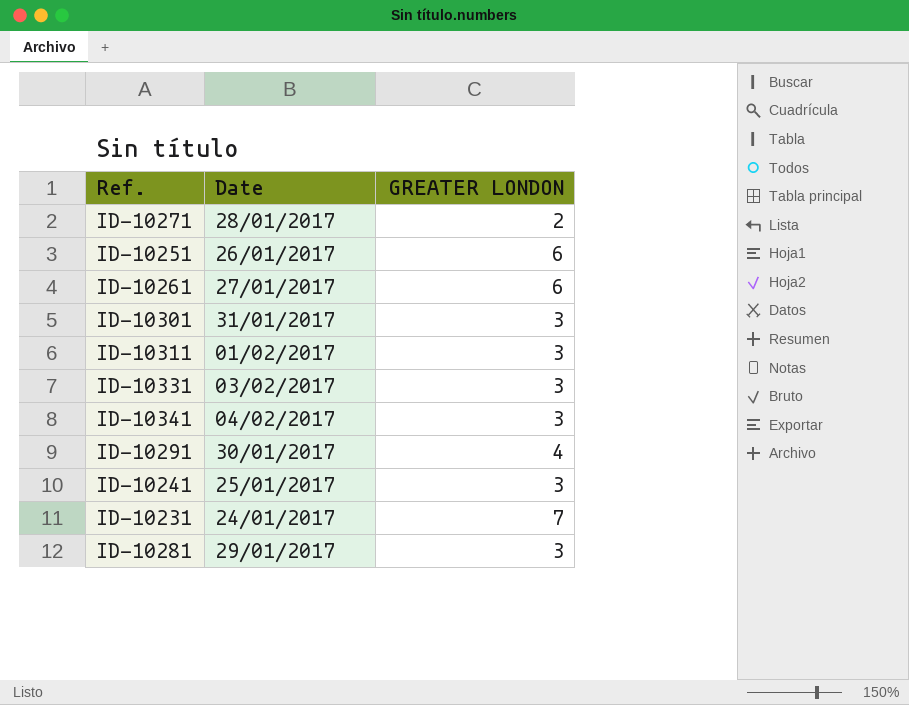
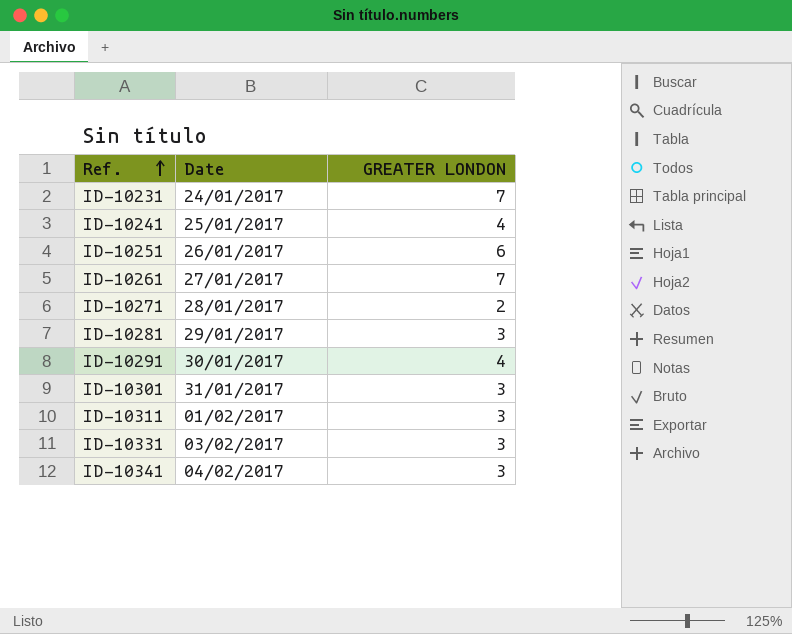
row order: none -> Ref. ascending
ID-10241 | GREATER LONDON: 3 -> 4
ID-10261 | GREATER LONDON: 6 -> 7

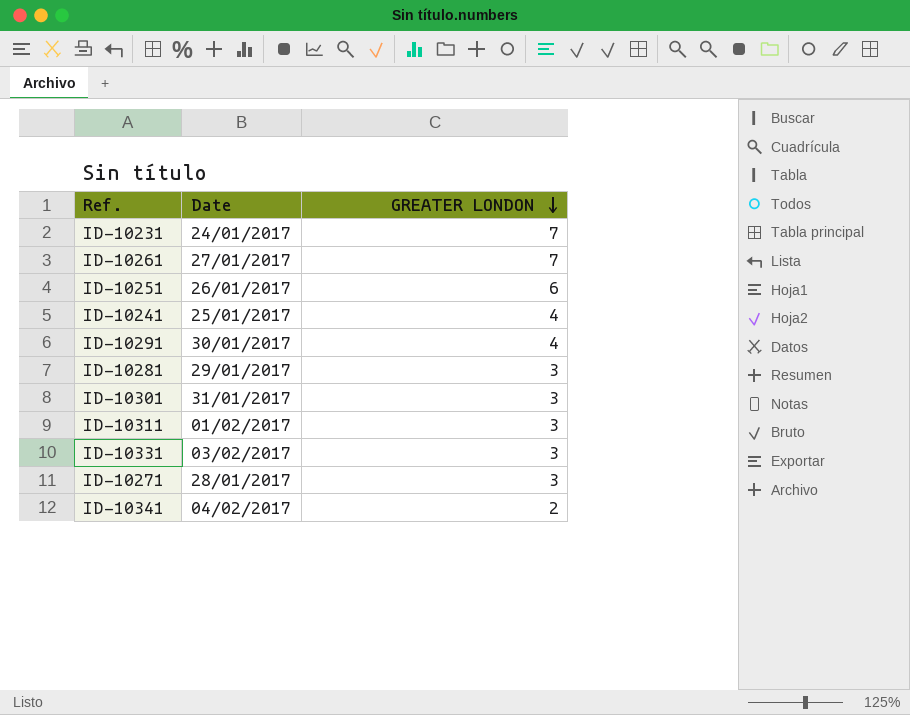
row order: Ref. ascending -> GREATER LONDON descending
ID-10271 | GREATER LONDON: 2 -> 3
ID-10341 | GREATER LONDON: 3 -> 2

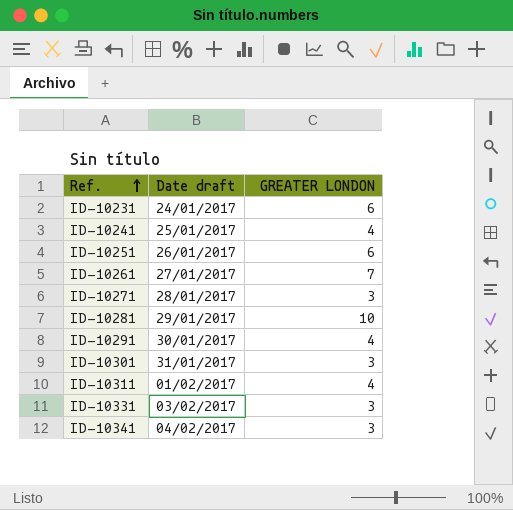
row order: GREATER LONDON descending -> Ref. ascending
column name: Date -> Date draft
ID-10231 | GREATER LONDON: 7 -> 6
ID-10281 | GREATER LONDON: 3 -> 10
ID-10311 | GREATER LONDON: 3 -> 4
ID-10341 | GREATER LONDON: 2 -> 3

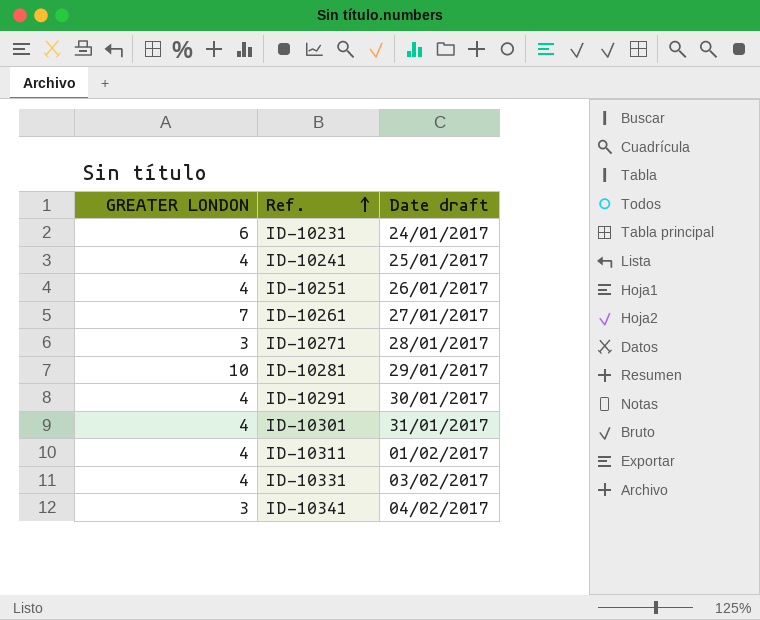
column GREATER LONDON | position: 3 -> 1
ID-10251 | GREATER LONDON: 6 -> 4
ID-10301 | GREATER LONDON: 3 -> 4
ID-10331 | GREATER LONDON: 3 -> 4

